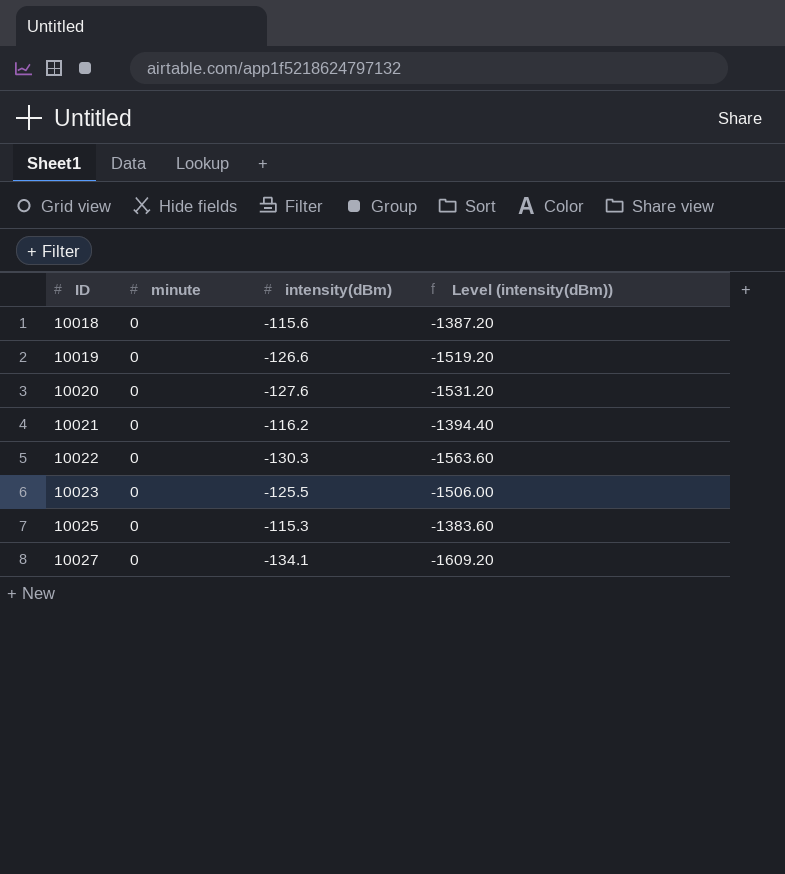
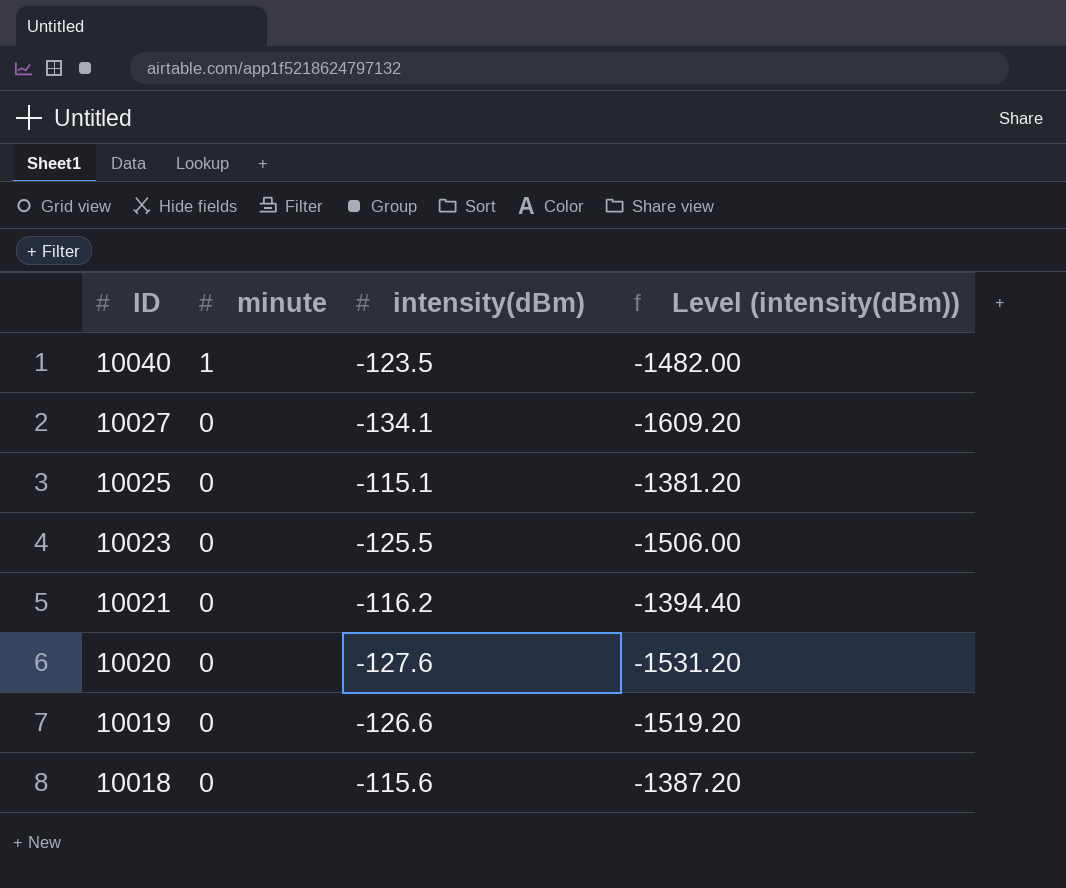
row order: ID ascending -> ID descending
row 10022: 0 | -130.3 | -1563.60 -> none
row 10040: none -> 1 | -123.5 | -1482.00
10025 | intensity(dBm): -115.3 -> -115.1
10025 | Level (intensity(dBm)): -1383.60 -> -1381.20

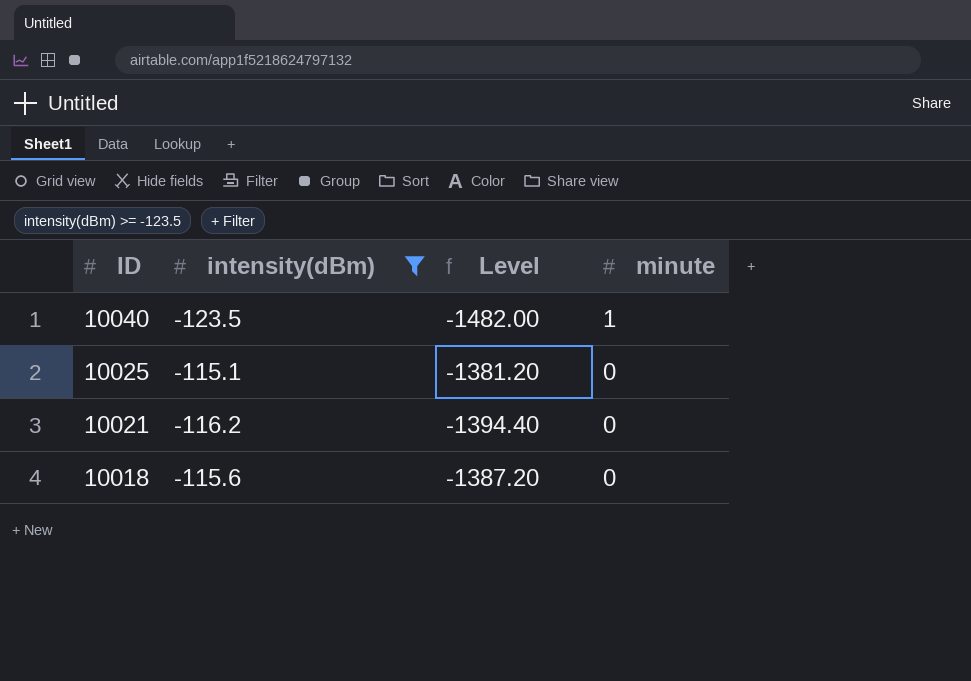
filter: none -> intensity(dBm) >= -123.5
column name: Level (intensity(dBm)) -> Level
column minute | position: 2 -> 4

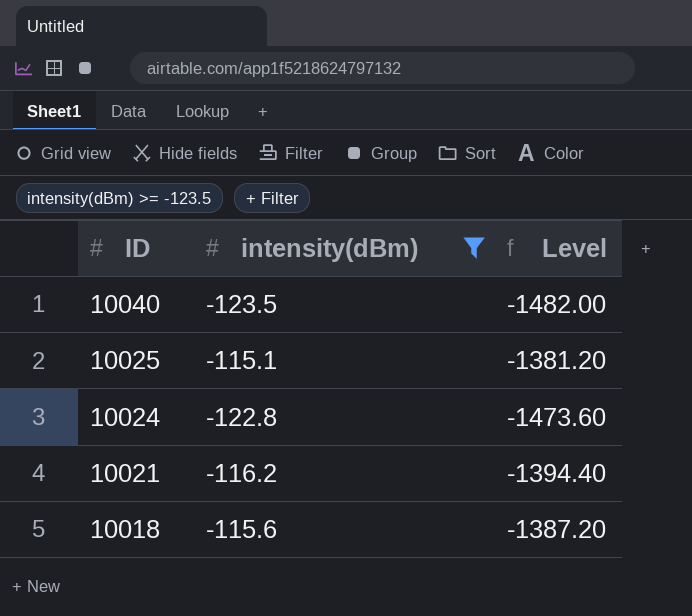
column minute | position: 4 -> none
row 10024: none -> -122.8 | -1473.60

